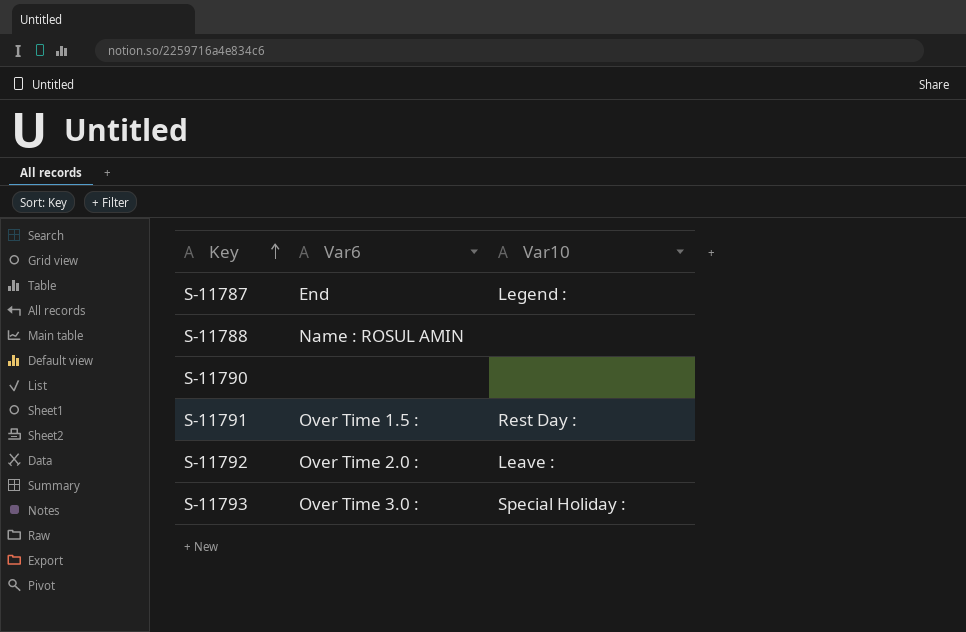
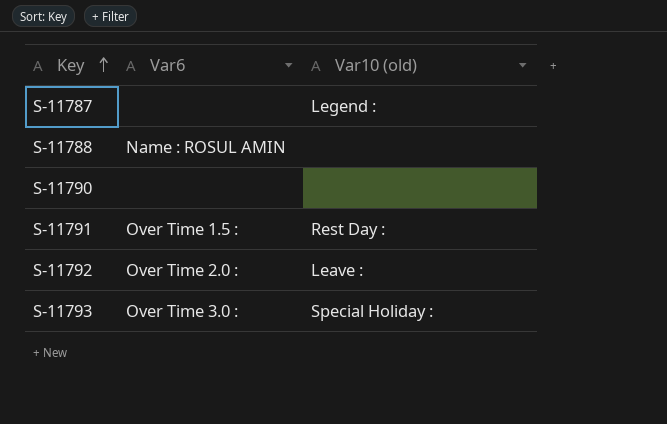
column name: Var10 -> Var10 (old)
S-11787 | Var6: End -> none

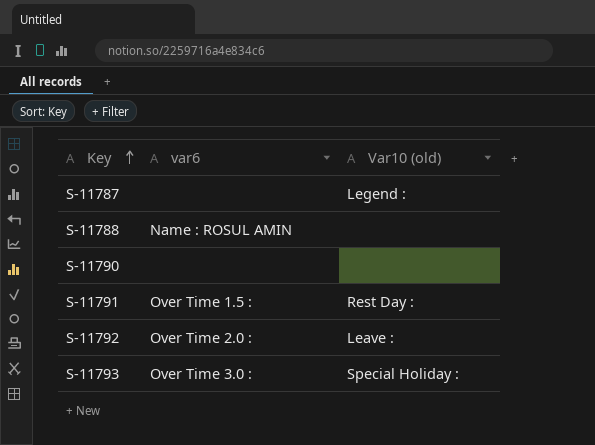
column name: Var6 -> var6

